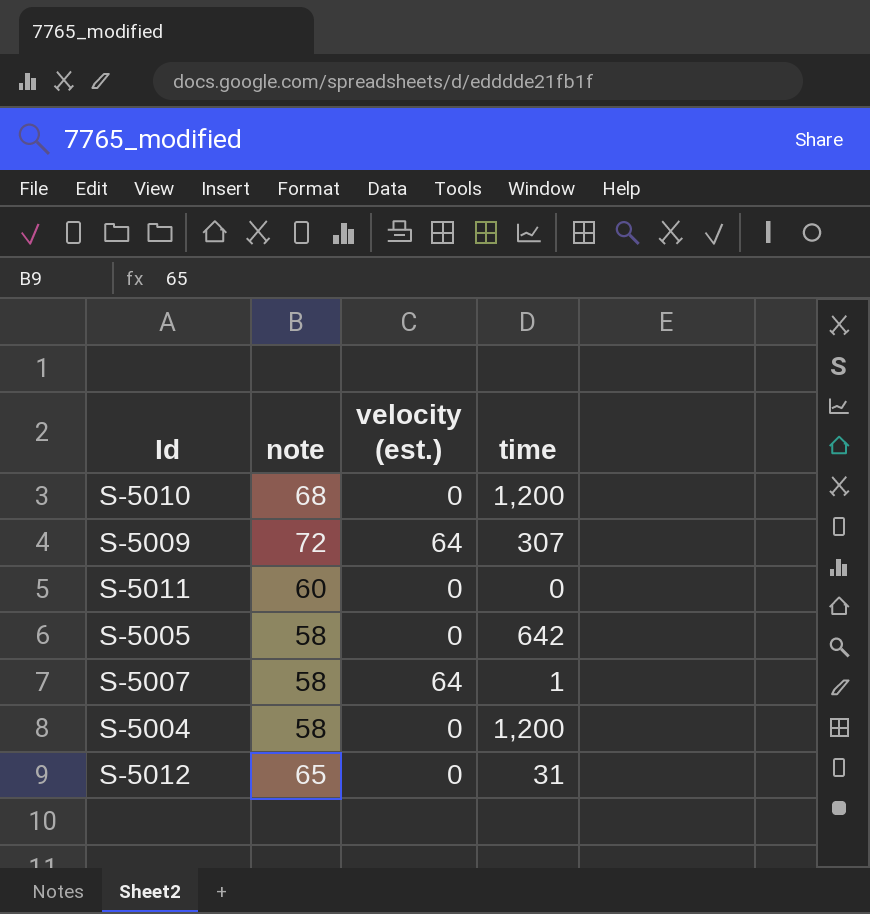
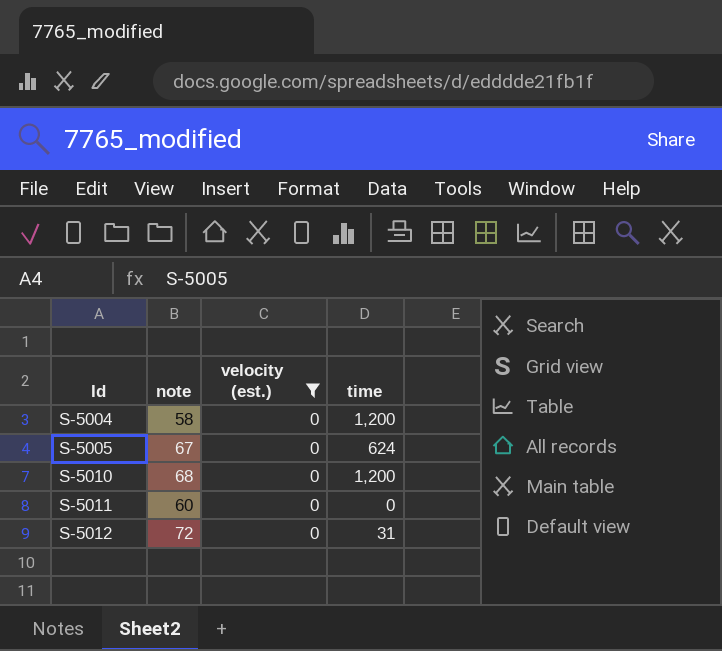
filter: none -> velocity (est.) = 0
row order: none -> Id ascending
S-5005 | note: 58 -> 67
S-5005 | time: 642 -> 624
S-5012 | note: 65 -> 72

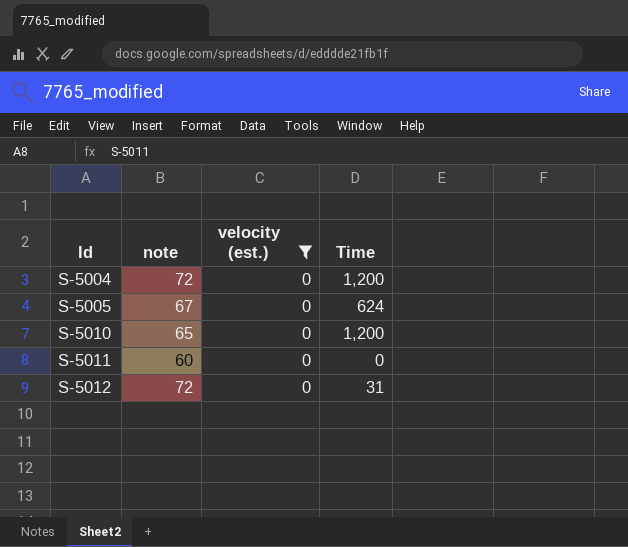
column name: time -> Time
S-5004 | note: 58 -> 72
S-5010 | note: 68 -> 65

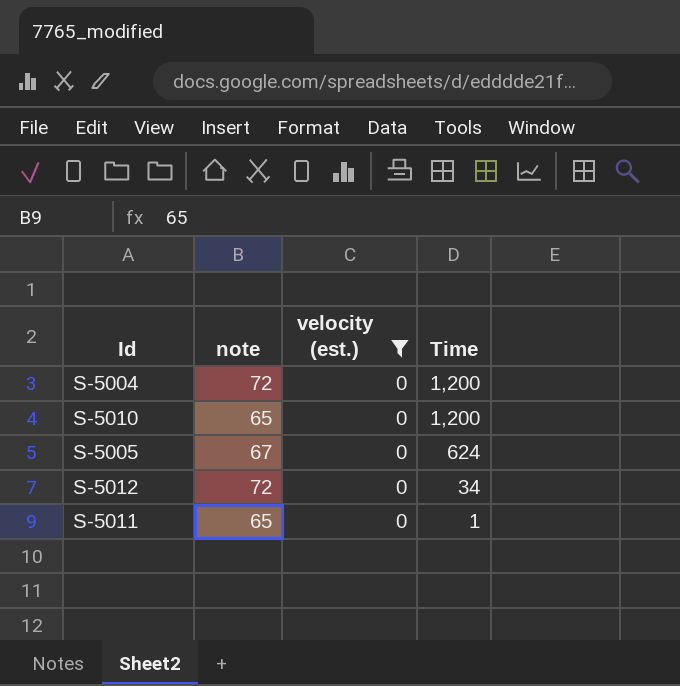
row order: Id ascending -> Time descending
S-5012 | Time: 31 -> 34
S-5011 | note: 60 -> 65
S-5011 | Time: 0 -> 1

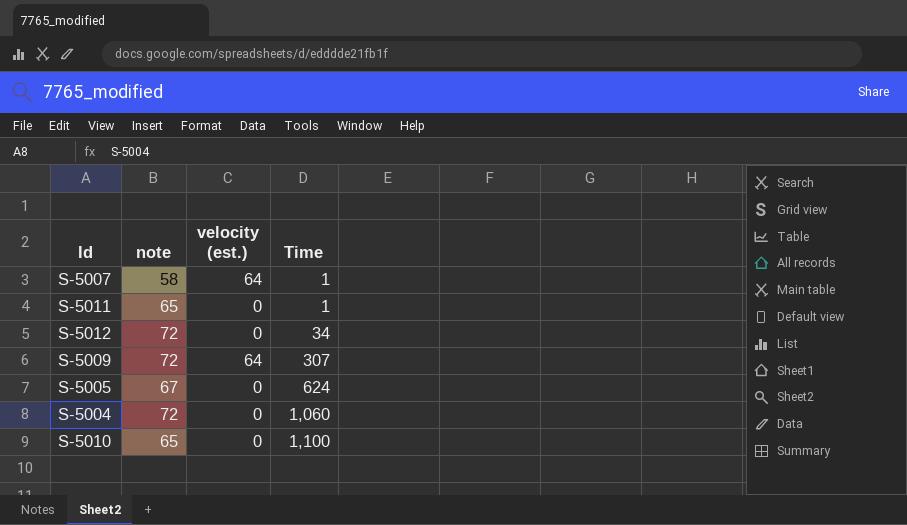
filter: velocity (est.) = 0 -> none
row order: Time descending -> Time ascending
S-5004 | Time: 1,200 -> 1,060
S-5010 | Time: 1,200 -> 1,100

